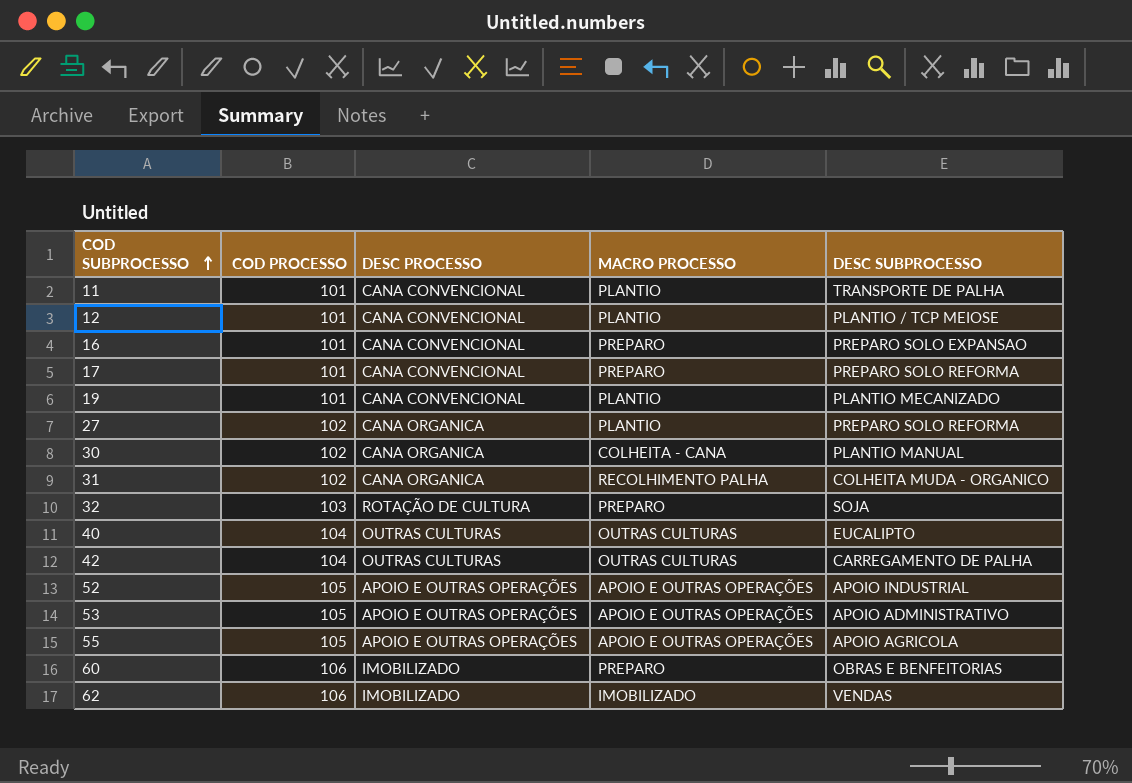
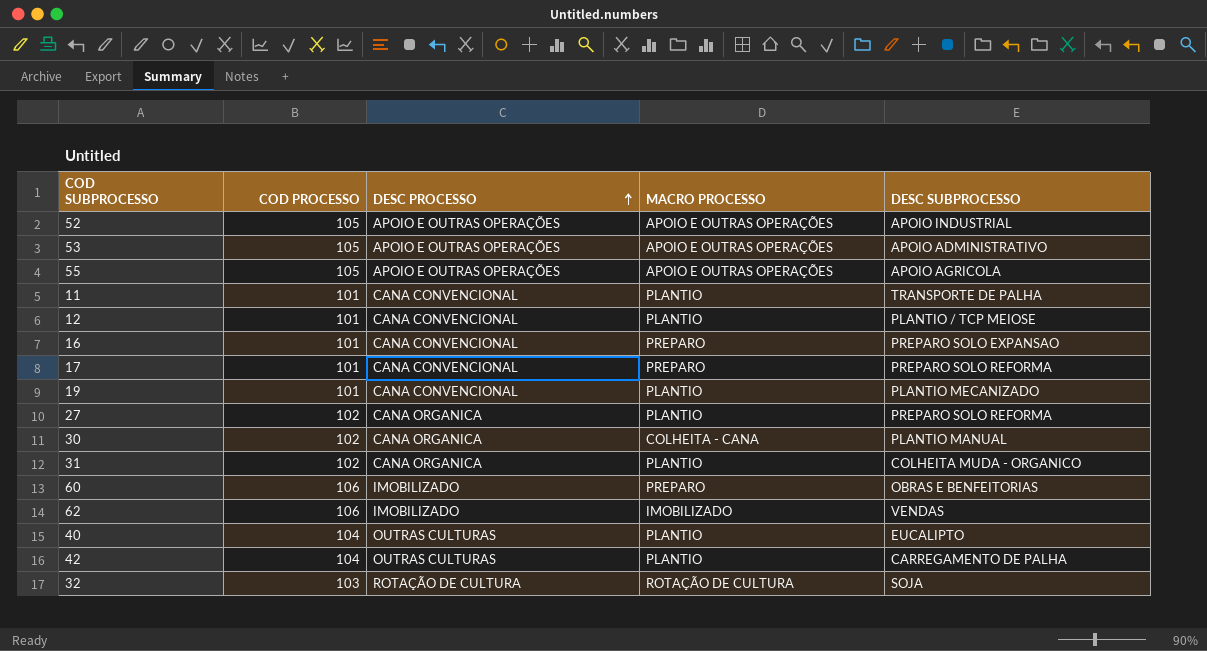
row order: COD SUBPROCESSO ascending -> DESC PROCESSO ascending
31 | MACRO PROCESSO: RECOLHIMENTO PALHA -> PLANTIO
40 | MACRO PROCESSO: OUTRAS CULTURAS -> PLANTIO
42 | MACRO PROCESSO: OUTRAS CULTURAS -> PLANTIO
32 | MACRO PROCESSO: PREPARO -> ROTAÇÃO DE CULTURA

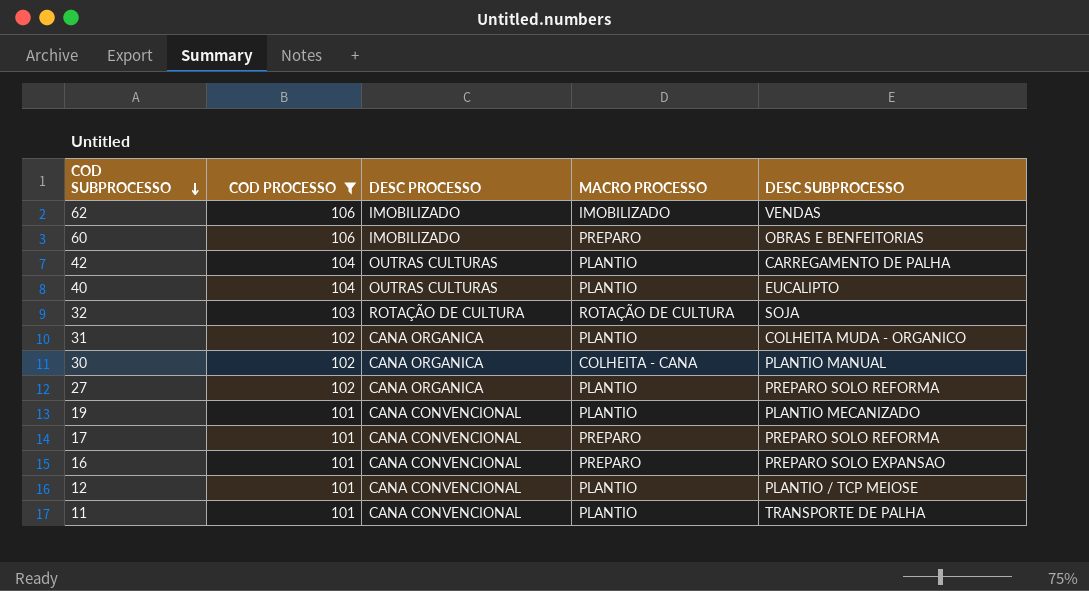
filter: none -> COD PROCESSO != 105
row order: DESC PROCESSO ascending -> COD SUBPROCESSO descending

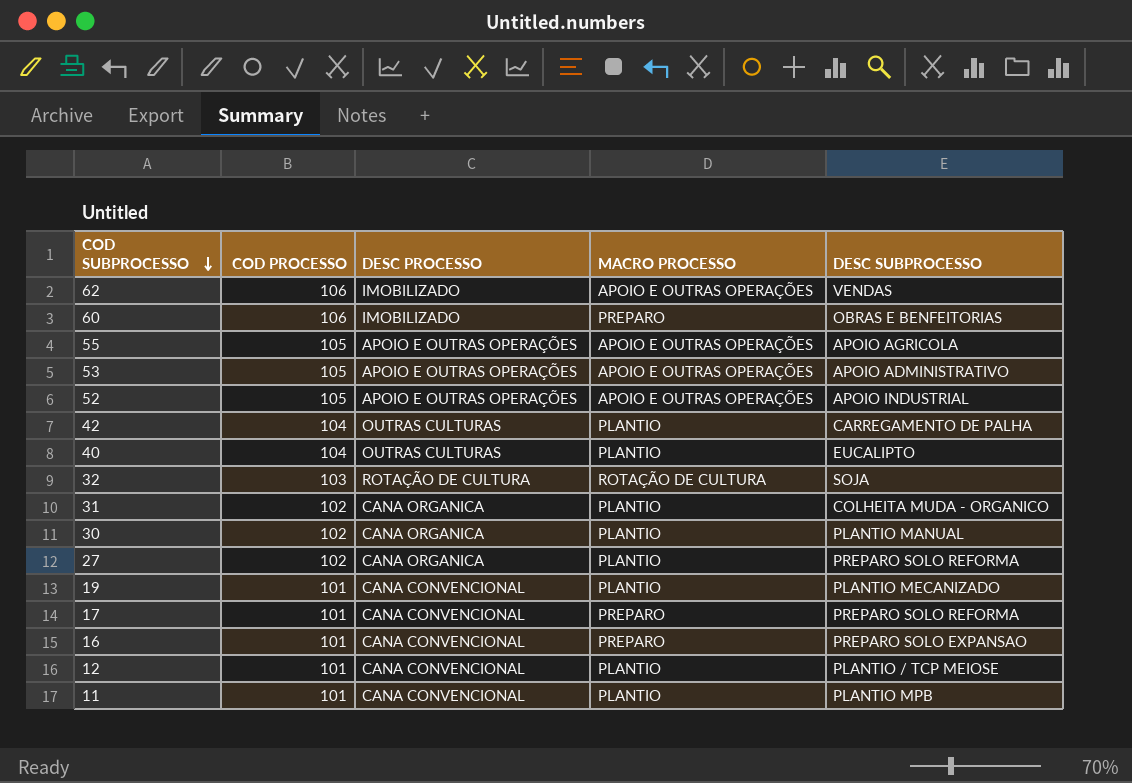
filter: COD PROCESSO != 105 -> none
62 | MACRO PROCESSO: IMOBILIZADO -> APOIO E OUTRAS OPERAÇÕES
30 | MACRO PROCESSO: COLHEITA - CANA -> PLANTIO
11 | DESC SUBPROCESSO: TRANSPORTE DE PALHA -> PLANTIO MPB

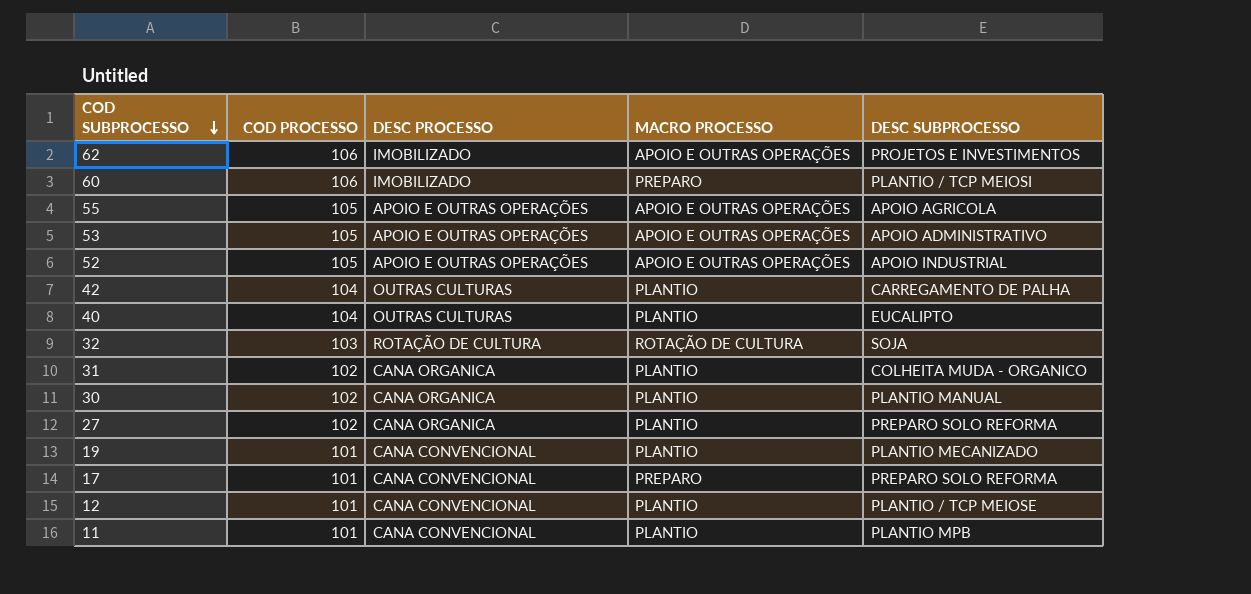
row 16: 101 | CANA CONVENCIONAL | PREPARO | PREPARO SOLO EXPANSAO -> none
62 | DESC SUBPROCESSO: VENDAS -> PROJETOS E INVESTIMENTOS
60 | DESC SUBPROCESSO: OBRAS E BENFEITORIAS -> PLANTIO / TCP MEIOSI

